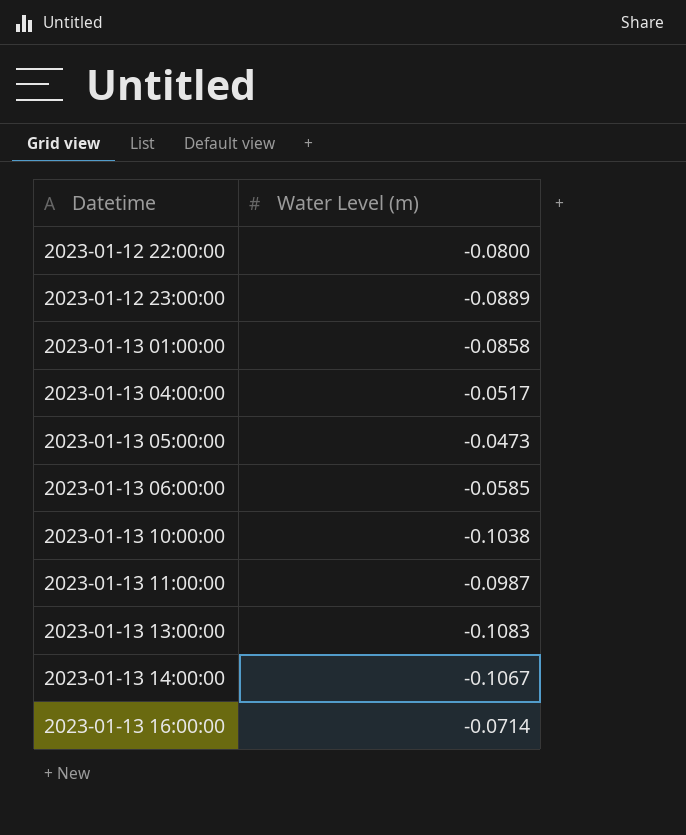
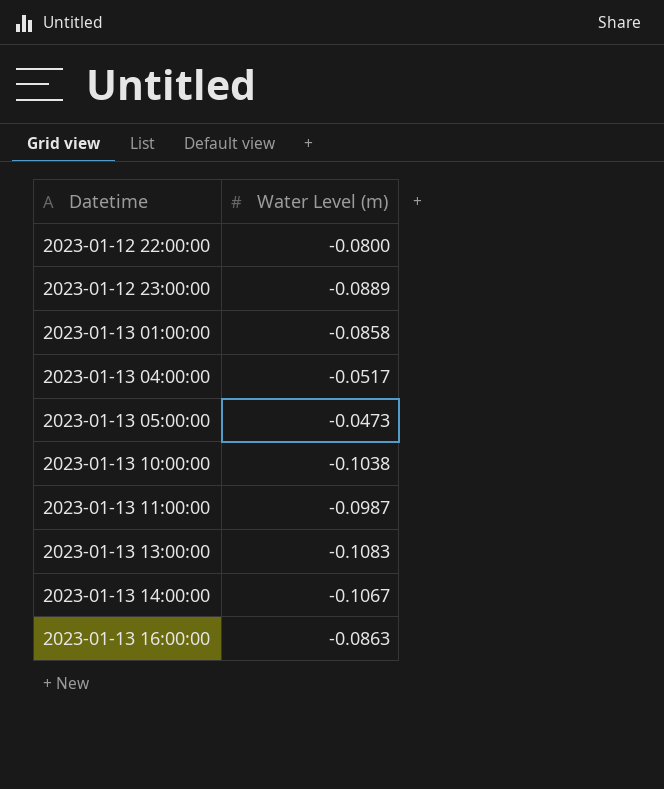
row 2023-01-13 06:00:00: -0.0585 -> none
2023-01-13 16:00:00 | Water Level (m): -0.0714 -> -0.0863

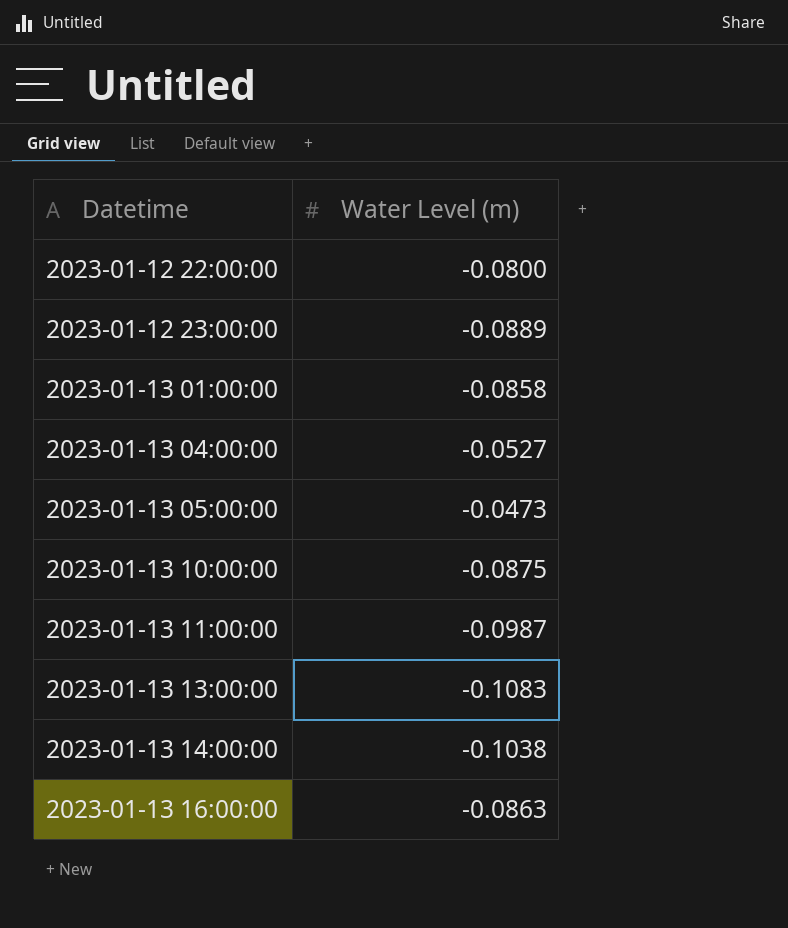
2023-01-13 04:00:00 | Water Level (m): -0.0517 -> -0.0527
2023-01-13 10:00:00 | Water Level (m): -0.1038 -> -0.0875
2023-01-13 14:00:00 | Water Level (m): -0.1067 -> -0.1038

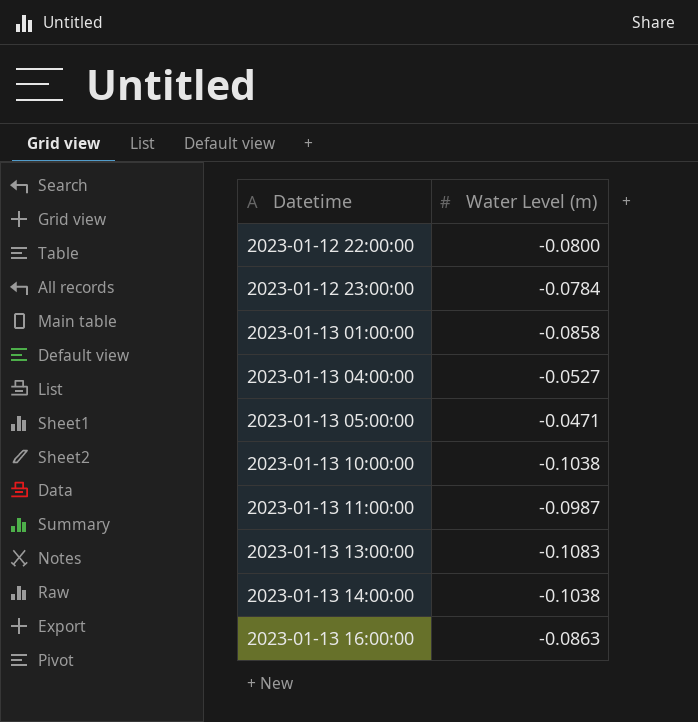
2023-01-12 23:00:00 | Water Level (m): -0.0889 -> -0.0784
2023-01-13 05:00:00 | Water Level (m): -0.0473 -> -0.0471
2023-01-13 10:00:00 | Water Level (m): -0.0875 -> -0.1038

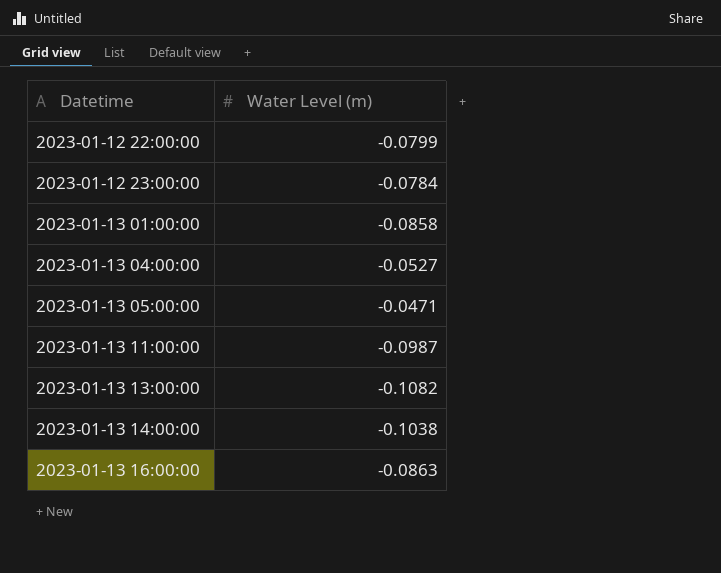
row 2023-01-13 10:00:00: -0.1038 -> none
2023-01-12 22:00:00 | Water Level (m): -0.0800 -> -0.0799
2023-01-13 13:00:00 | Water Level (m): -0.1083 -> -0.1082

